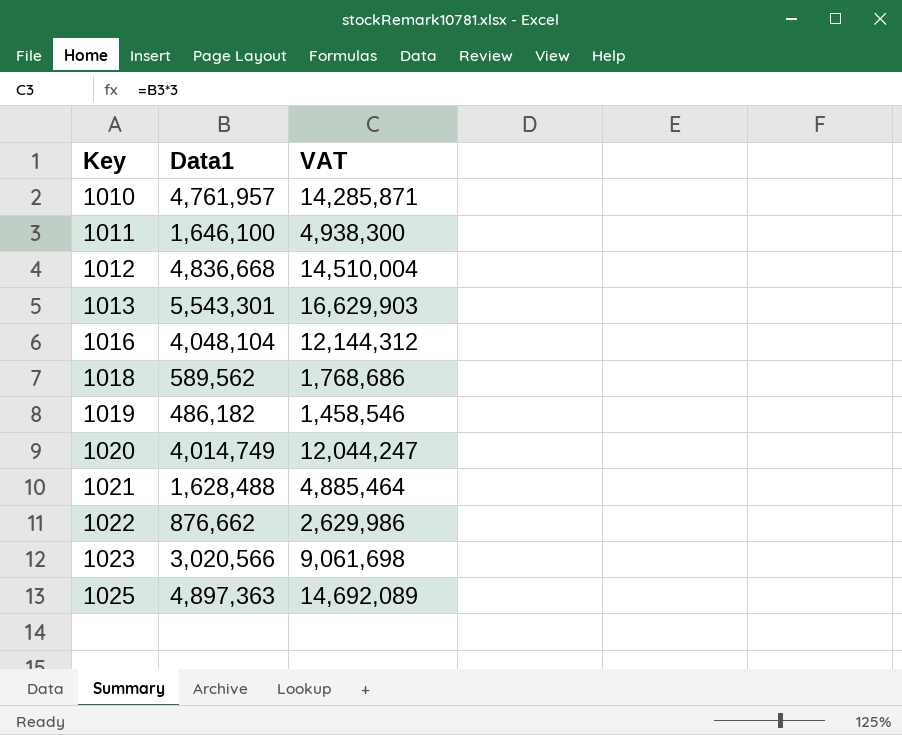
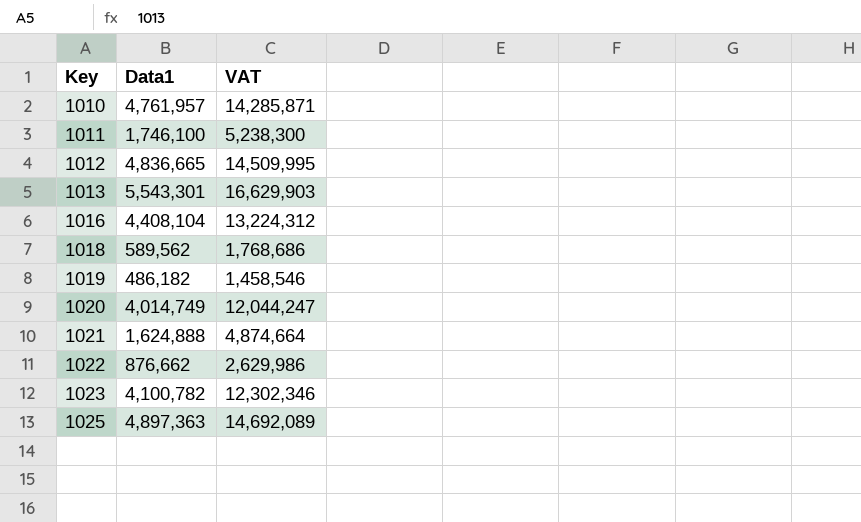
1011 | Data1: 1,646,100 -> 1,746,100
1011 | VAT: 4,938,300 -> 5,238,300
1012 | Data1: 4,836,668 -> 4,836,665
1012 | VAT: 14,510,004 -> 14,509,995
1016 | Data1: 4,048,104 -> 4,408,104
1016 | VAT: 12,144,312 -> 13,224,312
1021 | Data1: 1,628,488 -> 1,624,888
1021 | VAT: 4,885,464 -> 4,874,664
1023 | Data1: 3,020,566 -> 4,100,782
1023 | VAT: 9,061,698 -> 12,302,346

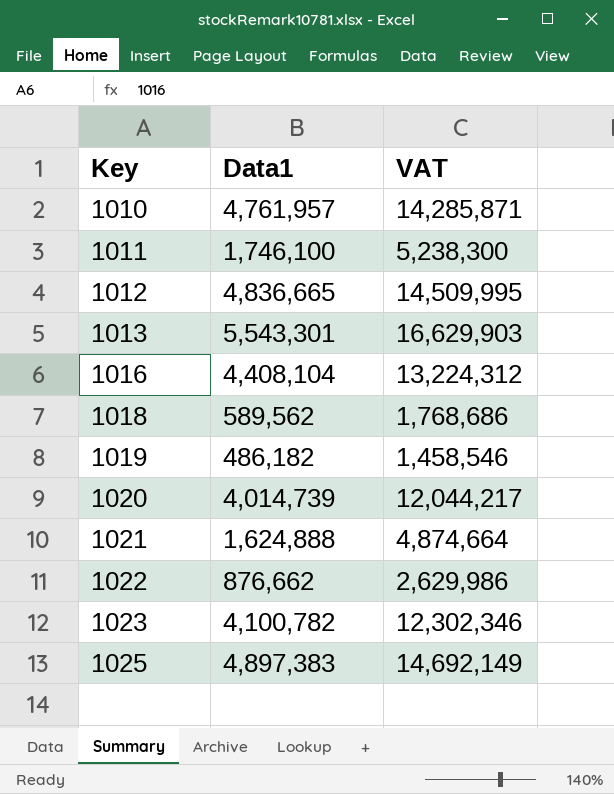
1020 | Data1: 4,014,749 -> 4,014,739
1020 | VAT: 12,044,247 -> 12,044,217
1025 | Data1: 4,897,363 -> 4,897,383
1025 | VAT: 14,692,089 -> 14,692,149

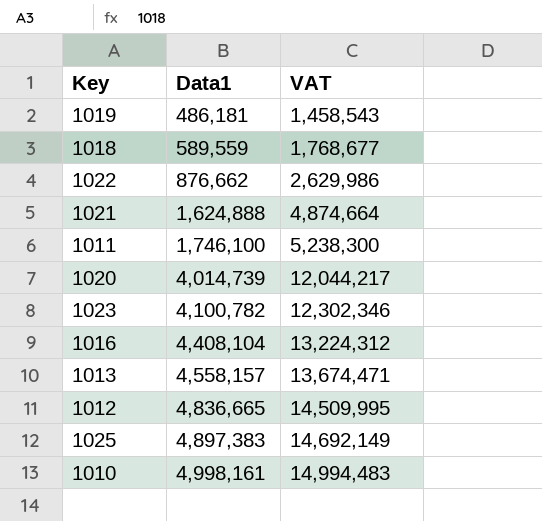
row order: Key ascending -> Data1 ascending
1019 | Data1: 486,182 -> 486,181
1019 | VAT: 1,458,546 -> 1,458,543
1018 | Data1: 589,562 -> 589,559
1018 | VAT: 1,768,686 -> 1,768,677
1013 | Data1: 5,543,301 -> 4,558,157
1013 | VAT: 16,629,903 -> 13,674,471
1010 | Data1: 4,761,957 -> 4,998,161
1010 | VAT: 14,285,871 -> 14,994,483

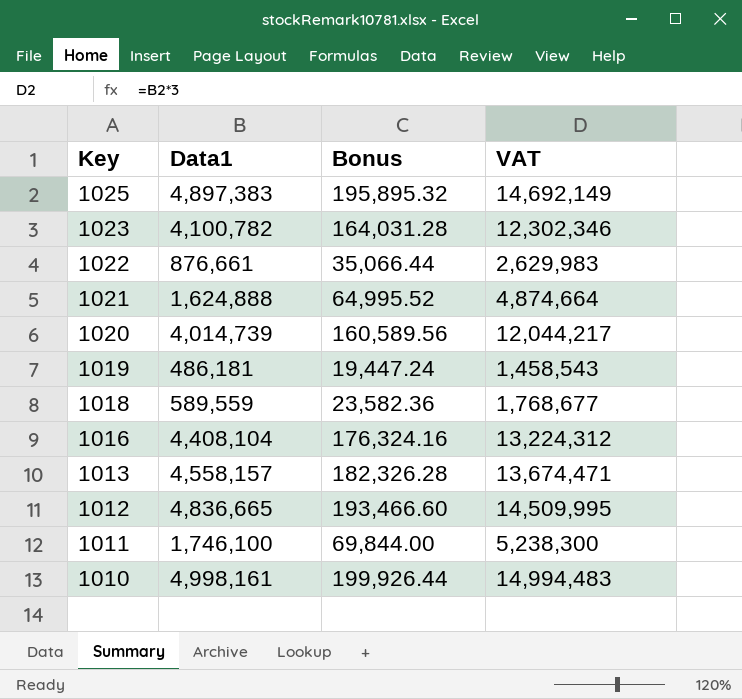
row order: Data1 ascending -> Key descending
column Bonus | formula: none -> [Data1] * 0.04
1022 | Data1: 876,662 -> 876,661
1022 | VAT: 2,629,986 -> 2,629,983

